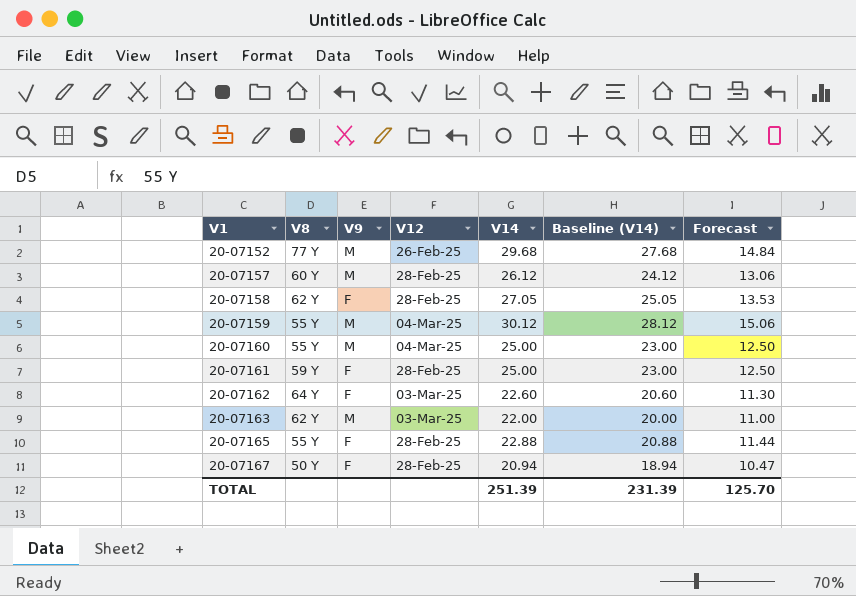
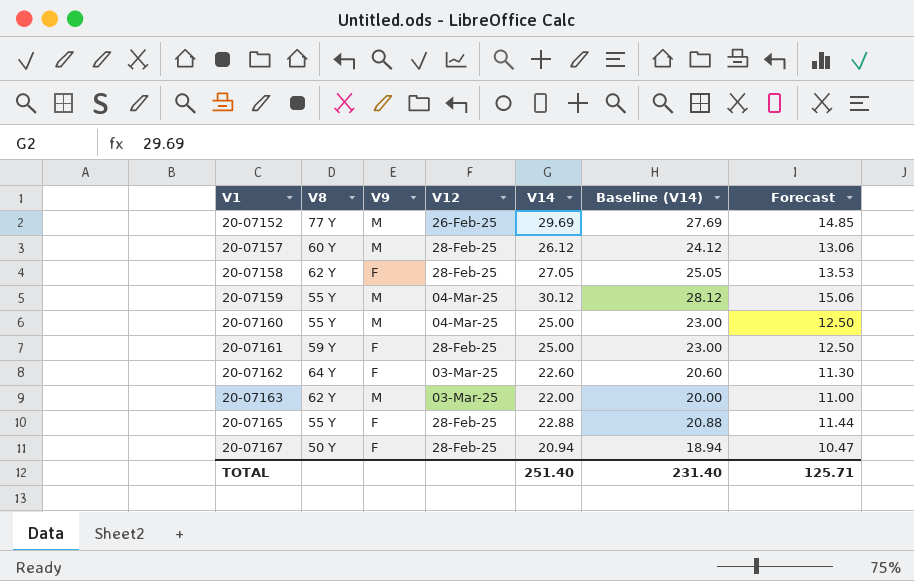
20-07152 | V14: 29.68 -> 29.69
20-07152 | Baseline (V14): 27.68 -> 27.69
20-07152 | Forecast: 14.84 -> 14.85
TOTAL | V14: 251.39 -> 251.40
TOTAL | Baseline (V14): 231.39 -> 231.40
TOTAL | Forecast: 125.70 -> 125.71

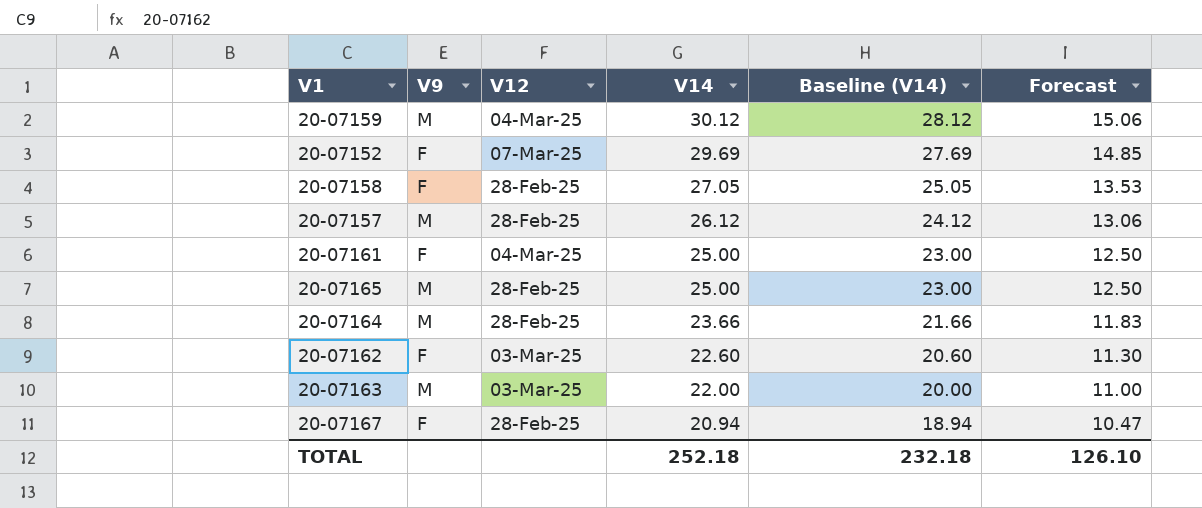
row order: V1 ascending -> V14 descending
column V8 | position: 2 -> none
row 20-07160: 55 Y | M | 04-Mar-25 | 25.00 | 23.00 | 12.50 -> none
20-07152 | V9: M -> F
20-07152 | V12: 26-Feb-25 -> 07-Mar-25
20-07161 | V12: 28-Feb-25 -> 04-Mar-25
20-07165 | V9: F -> M
20-07165 | V14: 22.88 -> 25.00
20-07165 | Baseline (V14): 20.88 -> 23.00
20-07165 | Forecast: 11.44 -> 12.50
row 20-07164: none -> M | 28-Feb-25 | 23.66 | 21.66 | 11.83
TOTAL | V14: 251.40 -> 252.18
TOTAL | Baseline (V14): 231.40 -> 232.18
TOTAL | Forecast: 125.71 -> 126.10

